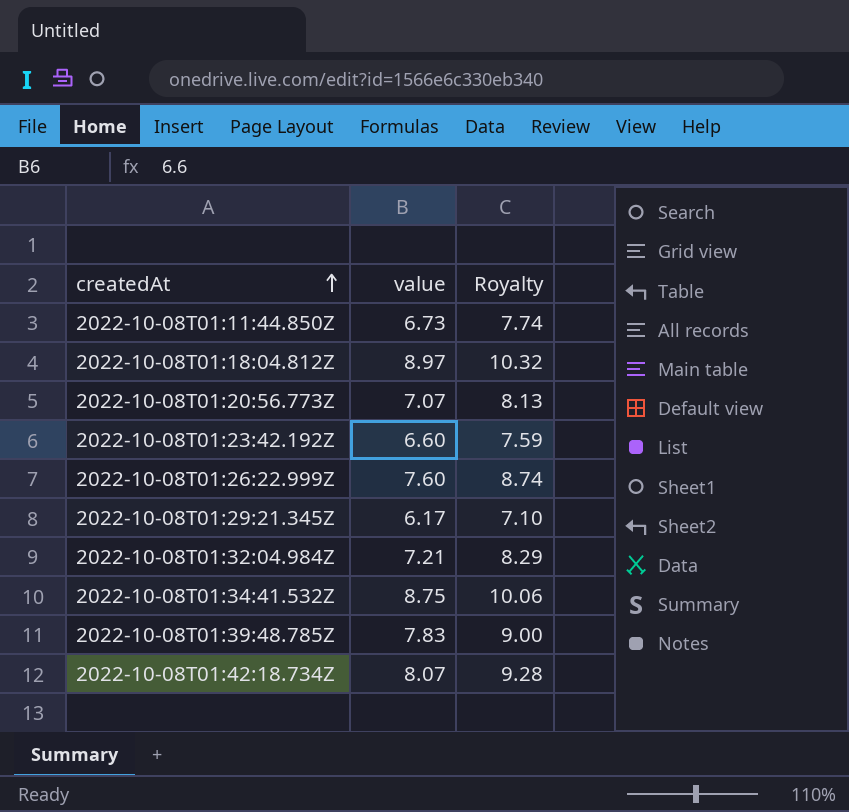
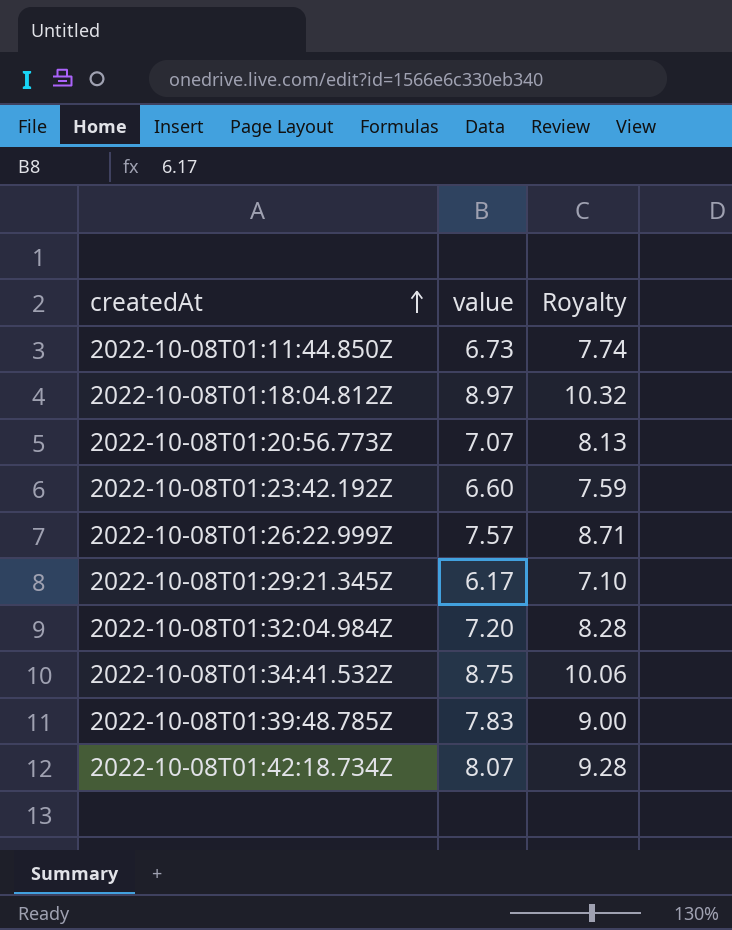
2022-10-08T01:26:22.999Z | value: 7.60 -> 7.57
2022-10-08T01:26:22.999Z | Royalty: 8.74 -> 8.71
2022-10-08T01:32:04.984Z | value: 7.21 -> 7.20
2022-10-08T01:32:04.984Z | Royalty: 8.29 -> 8.28

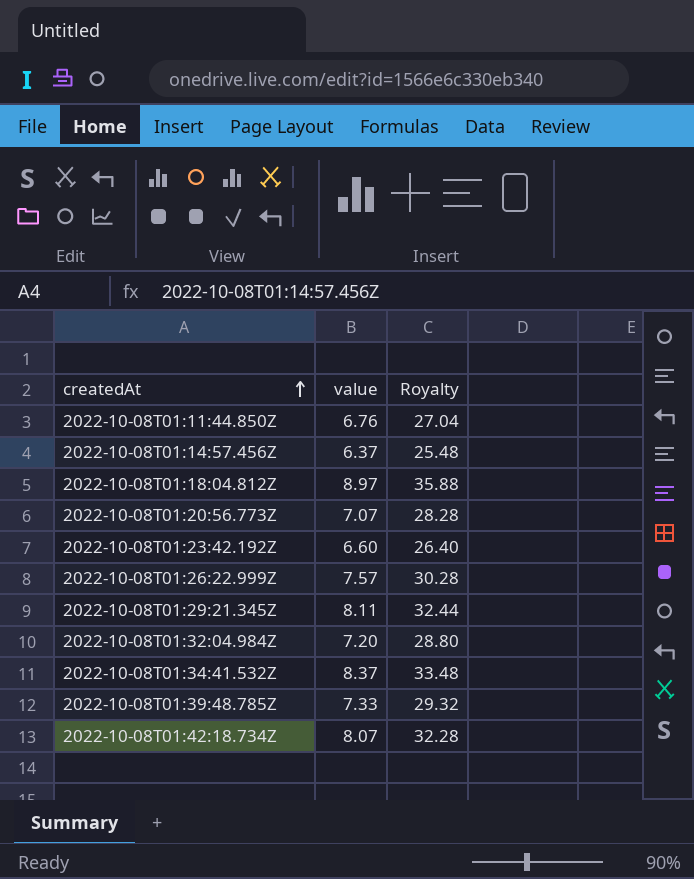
column Royalty | formula: [value] * 1.15 -> [value] * 4
2022-10-08T01:11:44.850Z | value: 6.73 -> 6.76
row 2022-10-08T01:14:57.456Z: none -> 6.37 | 25.48
2022-10-08T01:29:21.345Z | value: 6.17 -> 8.11
2022-10-08T01:34:41.532Z | value: 8.75 -> 8.37
2022-10-08T01:39:48.785Z | value: 7.83 -> 7.33

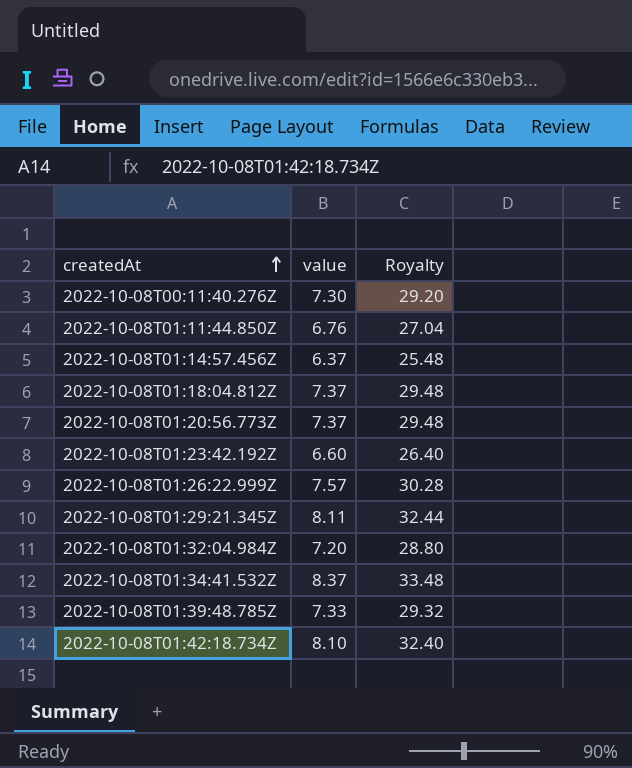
row 2022-10-08T00:11:40.276Z: none -> 7.30 | 29.20
2022-10-08T01:18:04.812Z | value: 8.97 -> 7.37
2022-10-08T01:18:04.812Z | Royalty: 35.88 -> 29.48
2022-10-08T01:20:56.773Z | value: 7.07 -> 7.37
2022-10-08T01:20:56.773Z | Royalty: 28.28 -> 29.48
2022-10-08T01:42:18.734Z | value: 8.07 -> 8.10
2022-10-08T01:42:18.734Z | Royalty: 32.28 -> 32.40

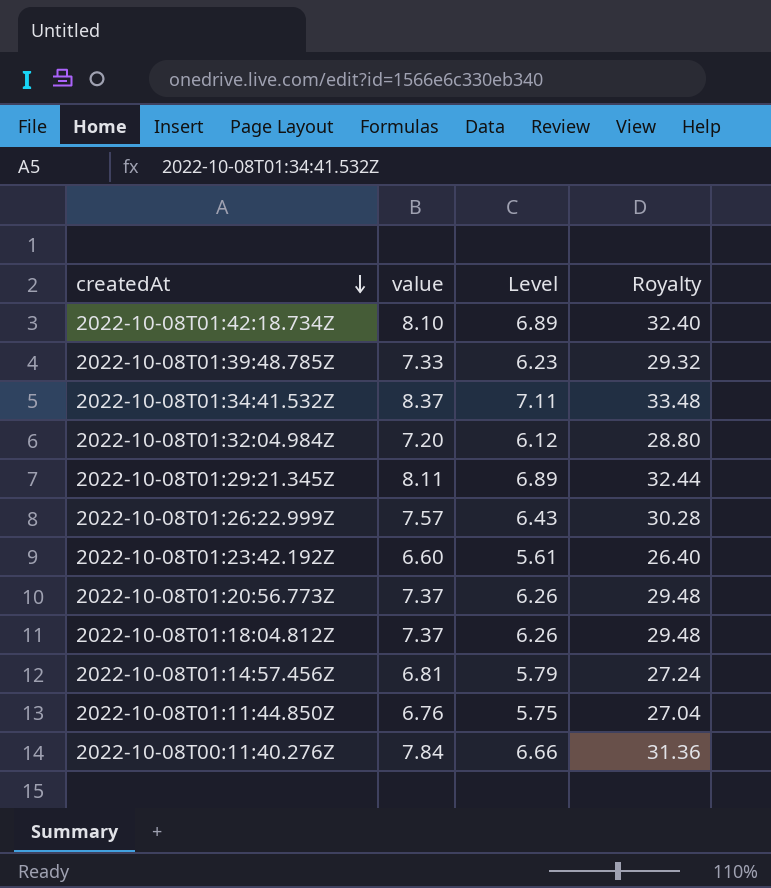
row order: createdAt ascending -> createdAt descending
column Level | formula: none -> [value] * 0.85
2022-10-08T01:14:57.456Z | value: 6.37 -> 6.81
2022-10-08T01:14:57.456Z | Royalty: 25.48 -> 27.24
2022-10-08T00:11:40.276Z | value: 7.30 -> 7.84
2022-10-08T00:11:40.276Z | Royalty: 29.20 -> 31.36

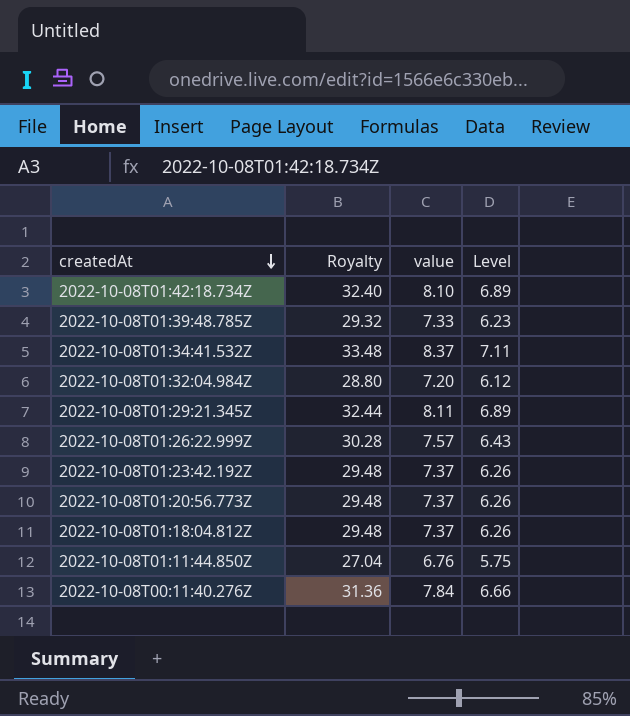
column Royalty | position: 4 -> 2
row 2022-10-08T01:14:57.456Z: 6.81 | 5.79 | 27.24 -> none
2022-10-08T01:23:42.192Z | Royalty: 26.40 -> 29.48
2022-10-08T01:23:42.192Z | value: 6.60 -> 7.37
2022-10-08T01:23:42.192Z | Level: 5.61 -> 6.26

